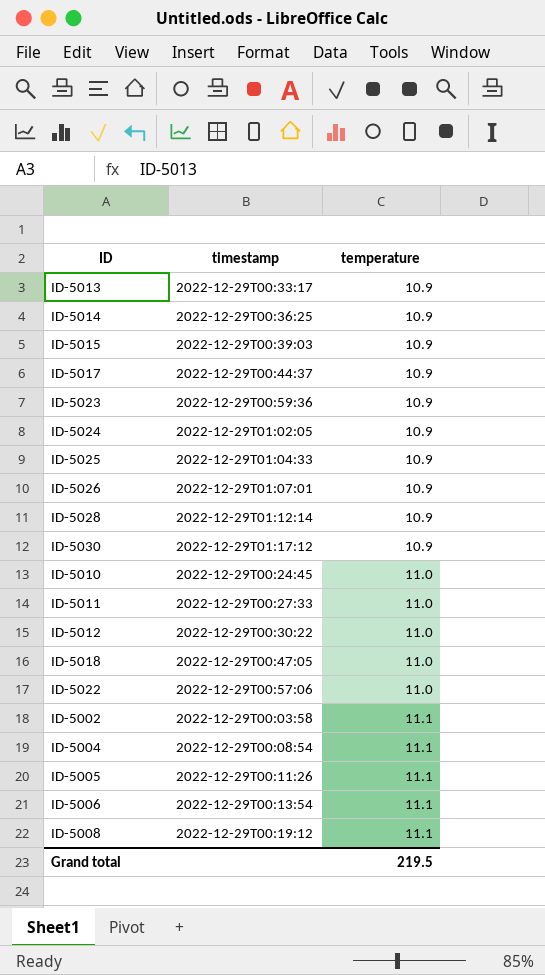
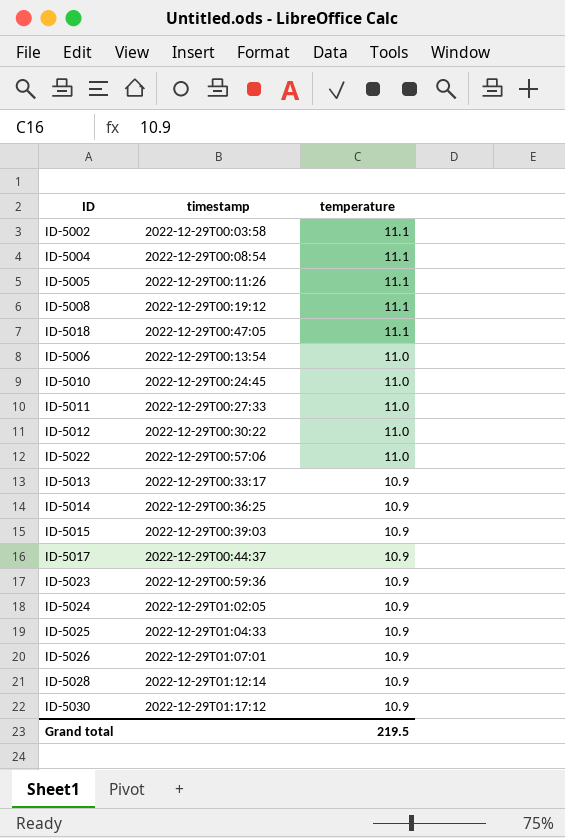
row order: temperature ascending -> temperature descending
ID-5018 | temperature: 11.0 -> 11.1
ID-5006 | temperature: 11.1 -> 11.0

